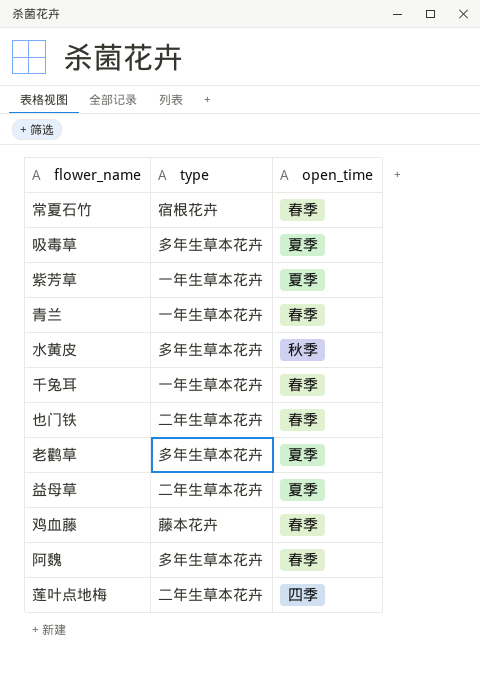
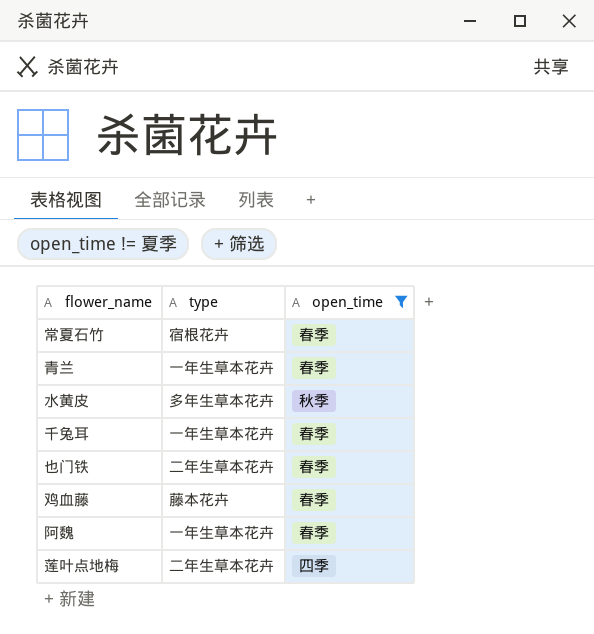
filter: none -> open_time != 夏季
阿魏 | type: 多年生草本花卉 -> 一年生草本花卉

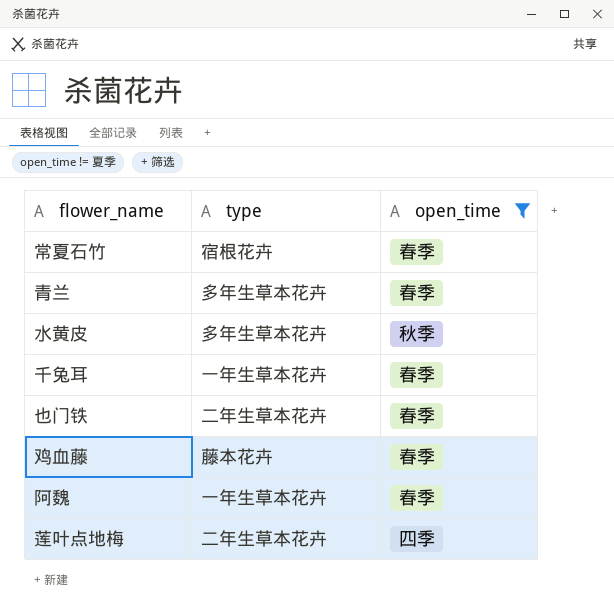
青兰 | type: 一年生草本花卉 -> 多年生草本花卉

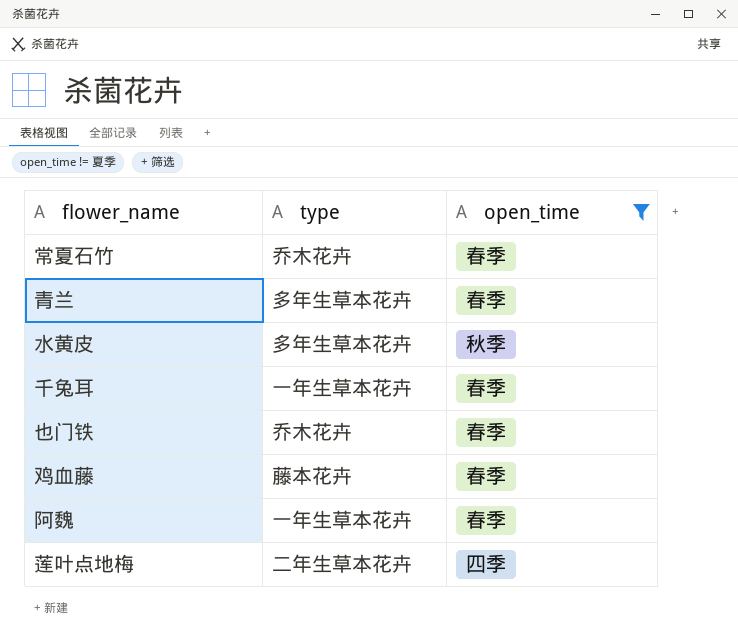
常夏石竹 | type: 宿根花卉 -> 乔木花卉
也门铁 | type: 二年生草本花卉 -> 乔木花卉

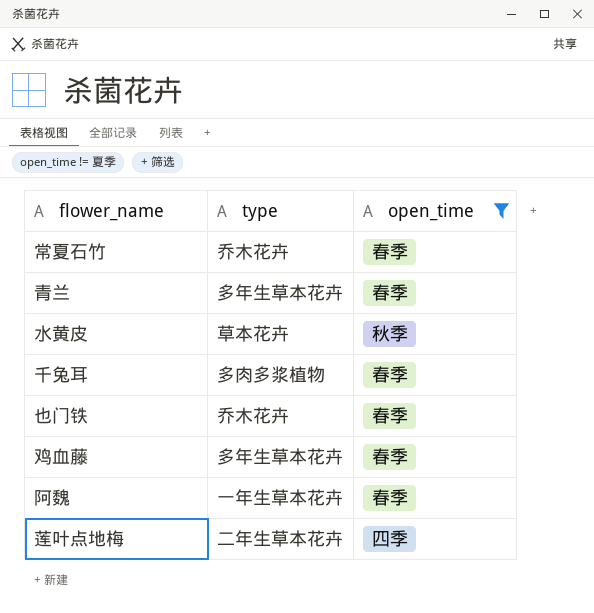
水黄皮 | type: 多年生草本花卉 -> 草本花卉
千兔耳 | type: 一年生草本花卉 -> 多肉多浆植物
鸡血藤 | type: 藤本花卉 -> 多年生草本花卉

